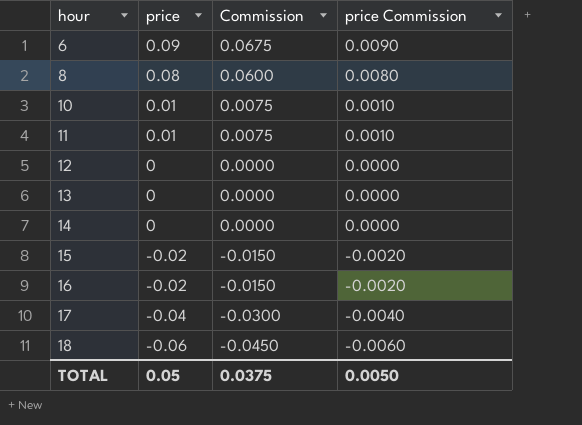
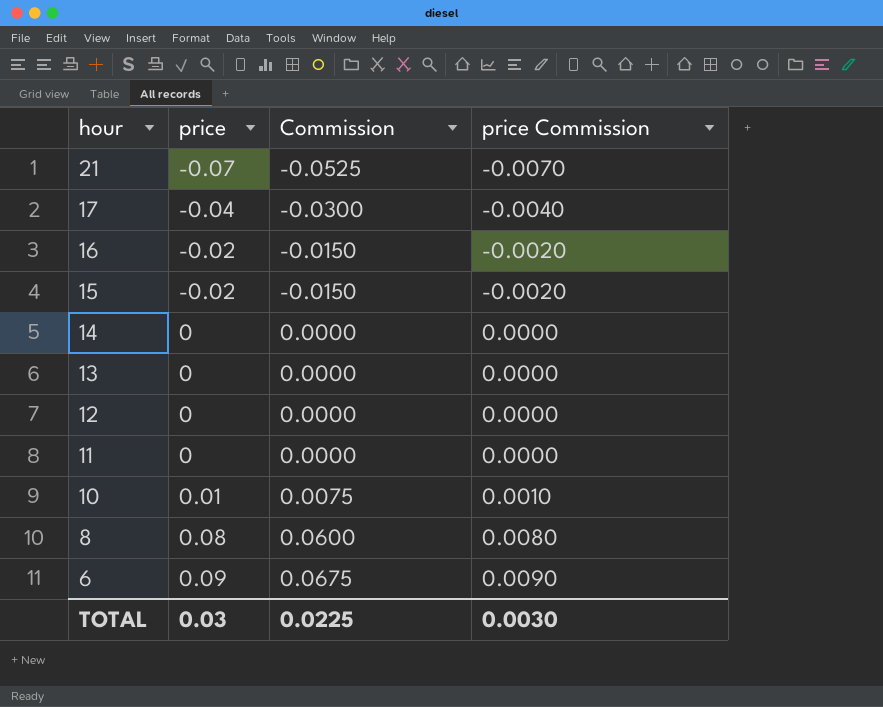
row order: hour ascending -> hour descending
row 18: -0.06 | -0.0450 | -0.0060 -> none
row 21: none -> -0.07 | -0.0525 | -0.0070
11 | price: 0.01 -> 0
11 | Commission: 0.0075 -> 0.0000
11 | price Commission: 0.0010 -> 0.0000
TOTAL | price: 0.05 -> 0.03
TOTAL | Commission: 0.0375 -> 0.0225
TOTAL | price Commission: 0.0050 -> 0.0030

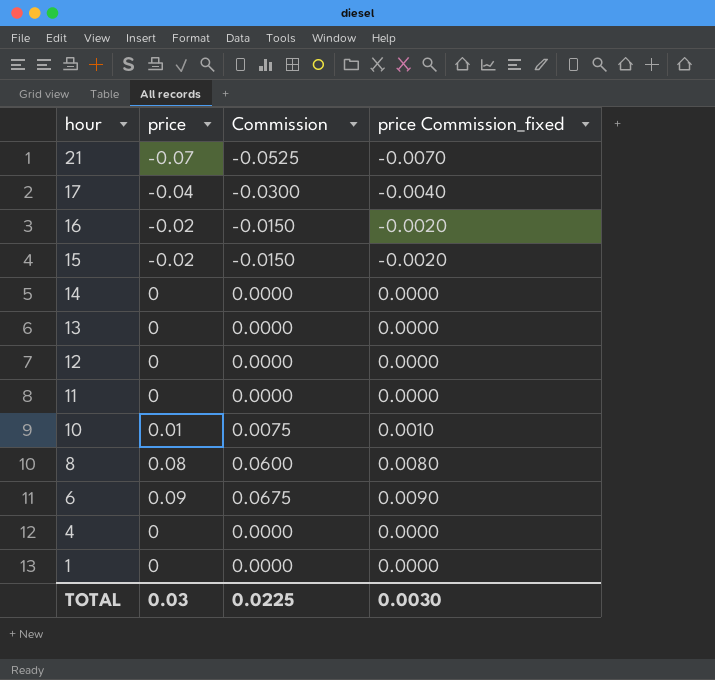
column name: price Commission -> price Commission_fixed
row 4: none -> 0 | 0.0000 | 0.0000
row 1: none -> 0 | 0.0000 | 0.0000

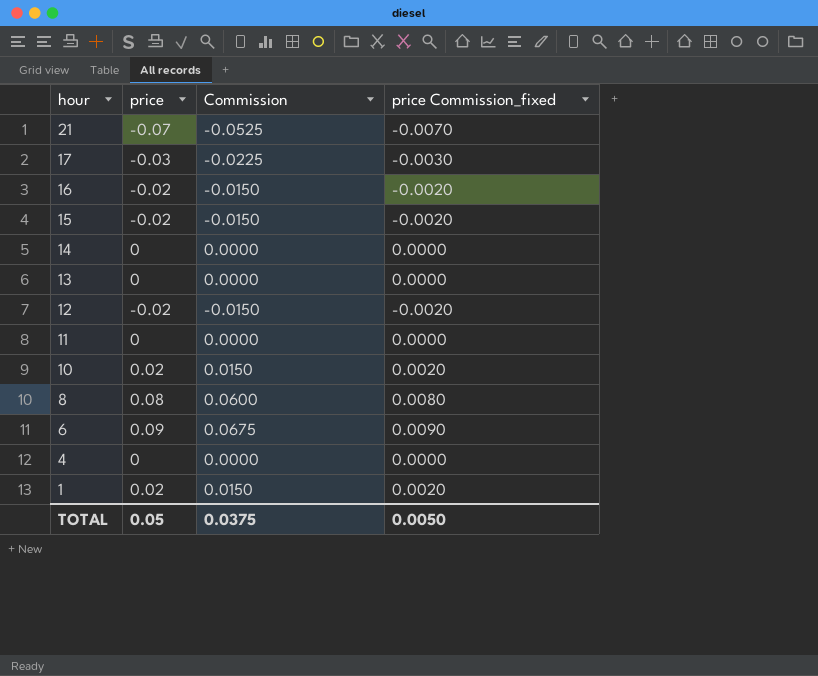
17 | price: -0.04 -> -0.03
17 | Commission: -0.0300 -> -0.0225
17 | price Commission_fixed: -0.0040 -> -0.0030
12 | price: 0 -> -0.02
12 | Commission: 0.0000 -> -0.0150
12 | price Commission_fixed: 0.0000 -> -0.0020
10 | price: 0.01 -> 0.02
10 | Commission: 0.0075 -> 0.0150
10 | price Commission_fixed: 0.0010 -> 0.0020
1 | price: 0 -> 0.02
1 | Commission: 0.0000 -> 0.0150
1 | price Commission_fixed: 0.0000 -> 0.0020
TOTAL | price: 0.03 -> 0.05
TOTAL | Commission: 0.0225 -> 0.0375
TOTAL | price Commission_fixed: 0.0030 -> 0.0050

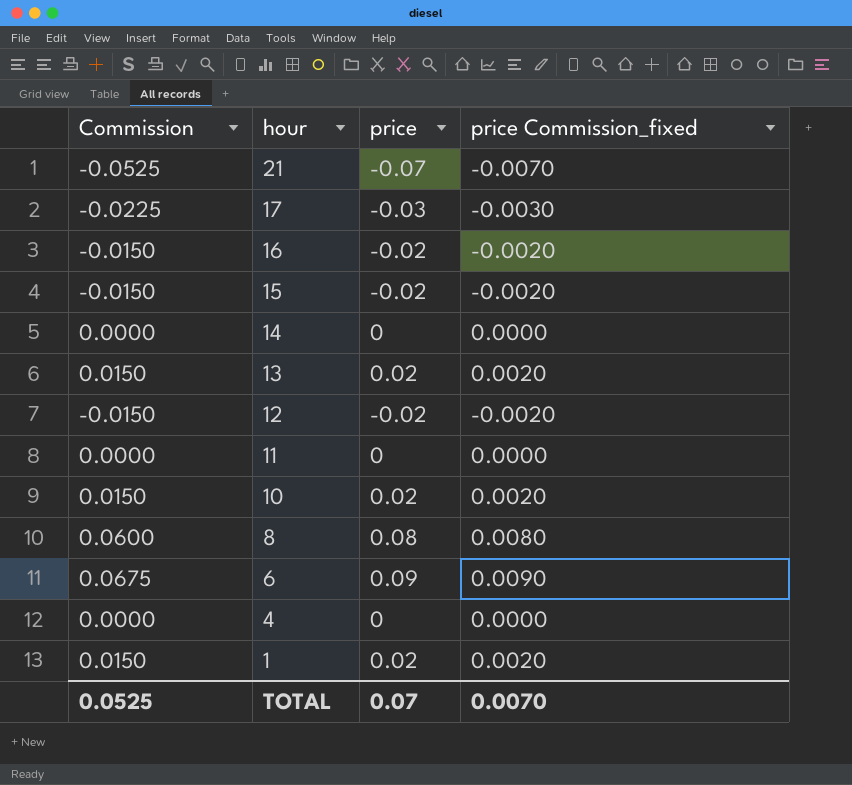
column Commission | position: 3 -> 1
13 | Commission: 0.0000 -> 0.0150
13 | price: 0 -> 0.02
13 | price Commission_fixed: 0.0000 -> 0.0020
TOTAL | Commission: 0.0375 -> 0.0525
TOTAL | price: 0.05 -> 0.07
TOTAL | price Commission_fixed: 0.0050 -> 0.0070

